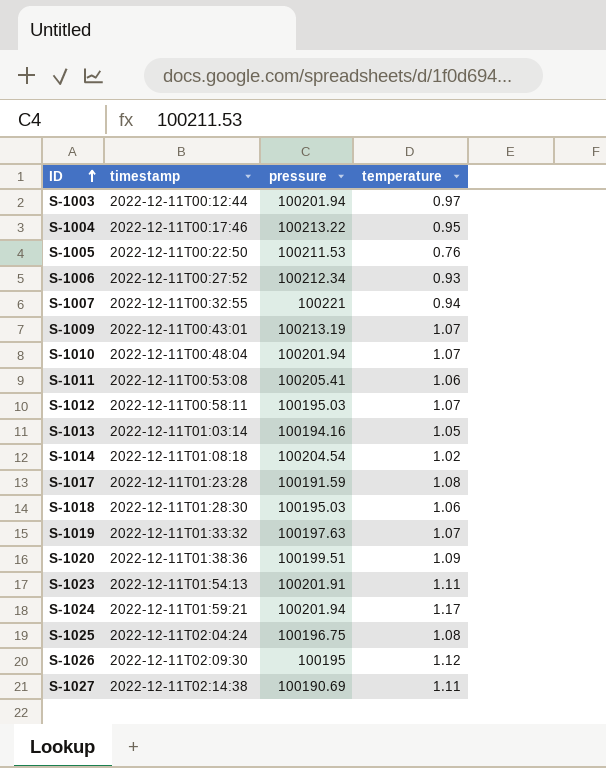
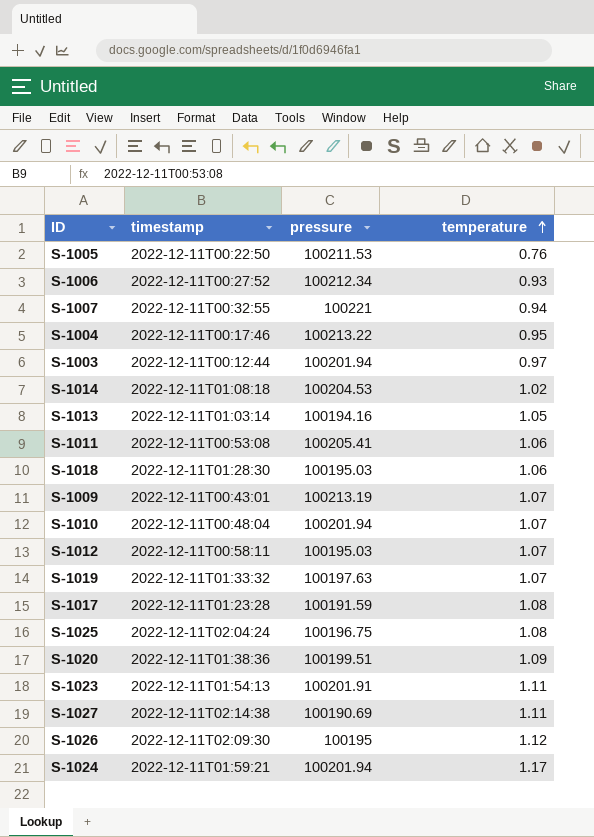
row order: ID ascending -> temperature ascending
S-1014 | pressure: 100204.54 -> 100204.53

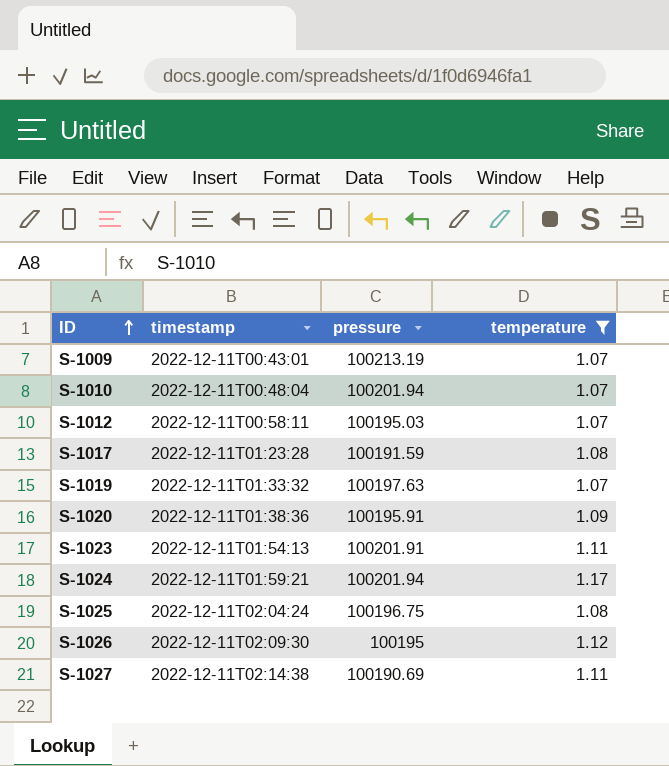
filter: none -> temperature >= 1.07
row order: temperature ascending -> ID ascending
S-1020 | pressure: 100199.51 -> 100195.91

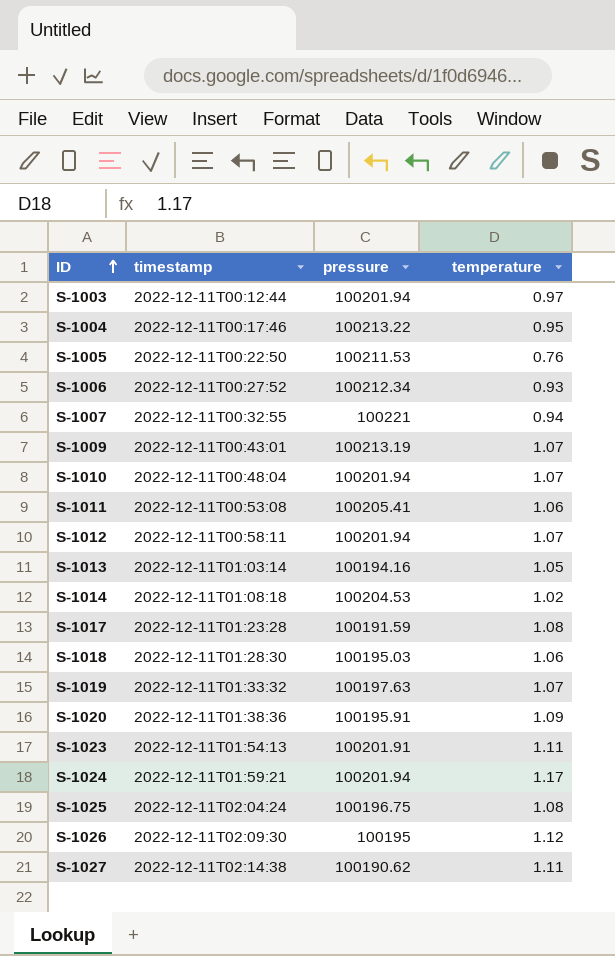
filter: temperature >= 1.07 -> none
S-1012 | pressure: 100195.03 -> 100201.94
S-1027 | pressure: 100190.69 -> 100190.62

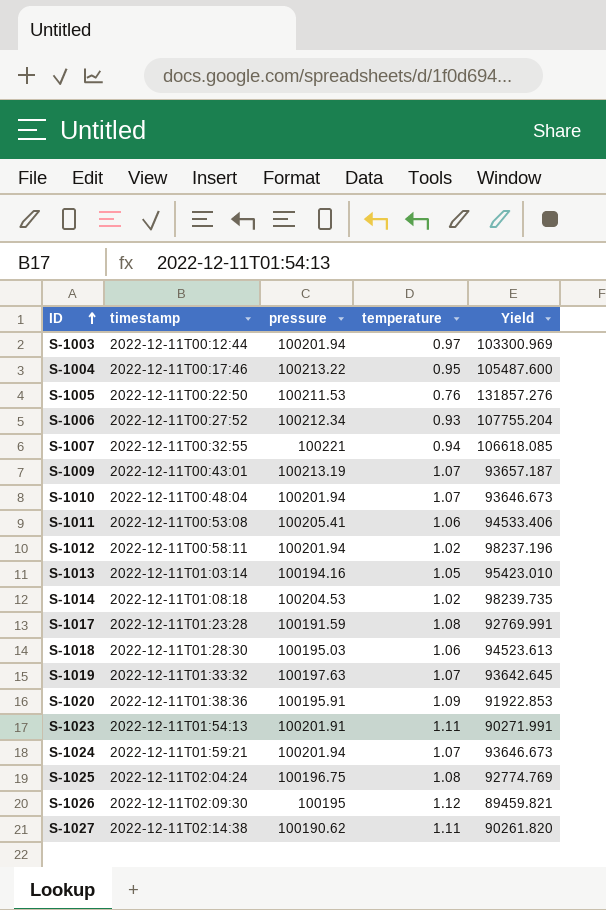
column Yield | formula: none -> [pressure] / [temperature]
S-1012 | temperature: 1.07 -> 1.02
S-1024 | temperature: 1.17 -> 1.07

